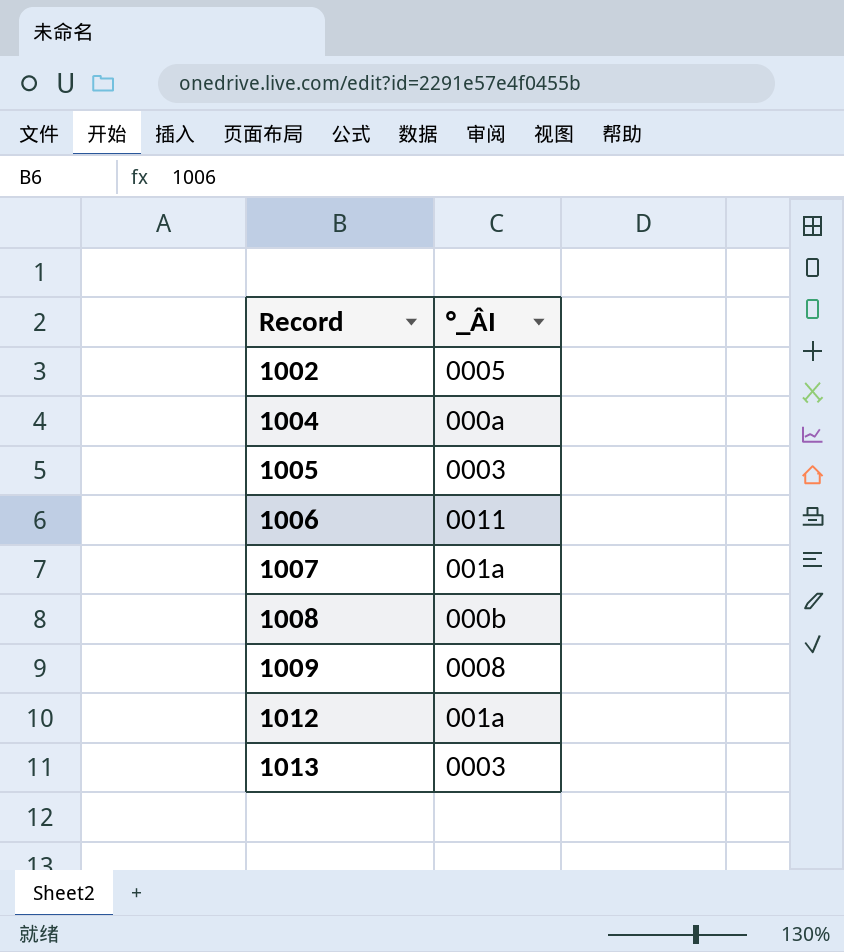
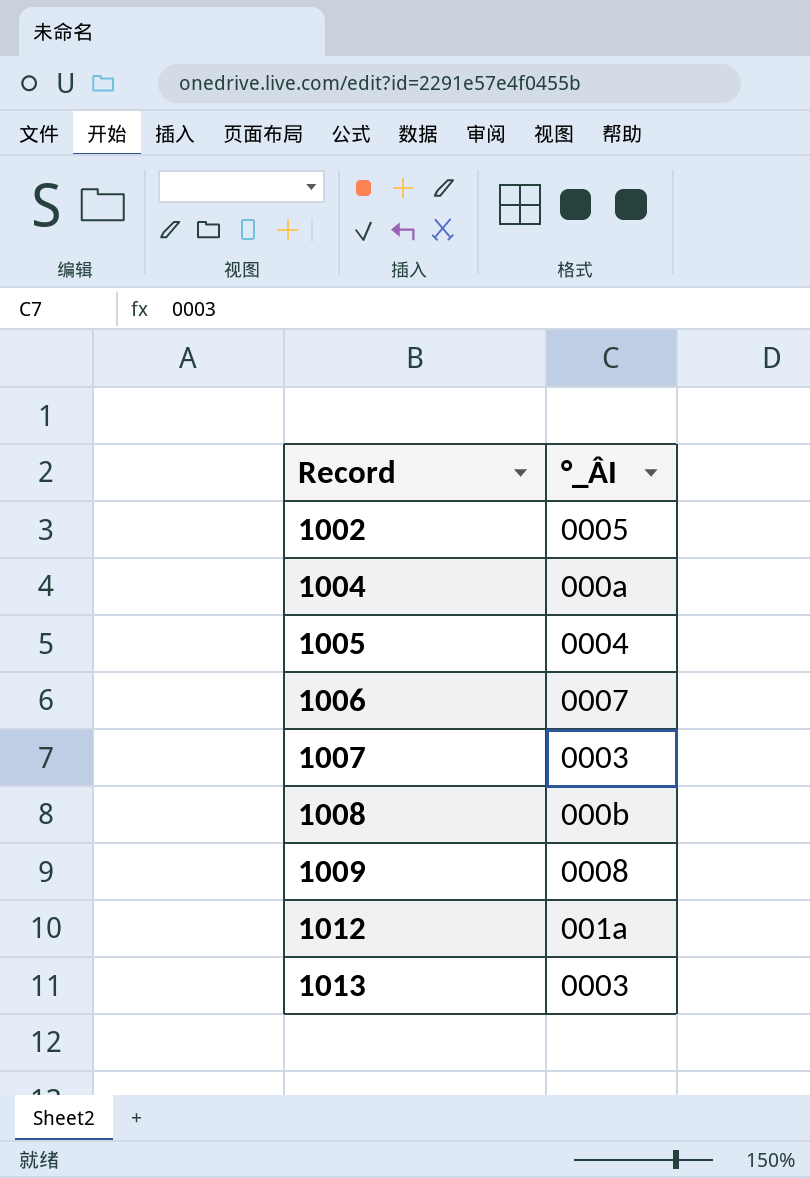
1005 | °_ÂI: 0003 -> 0004
1006 | °_ÂI: 0011 -> 0007
1007 | °_ÂI: 001a -> 0003

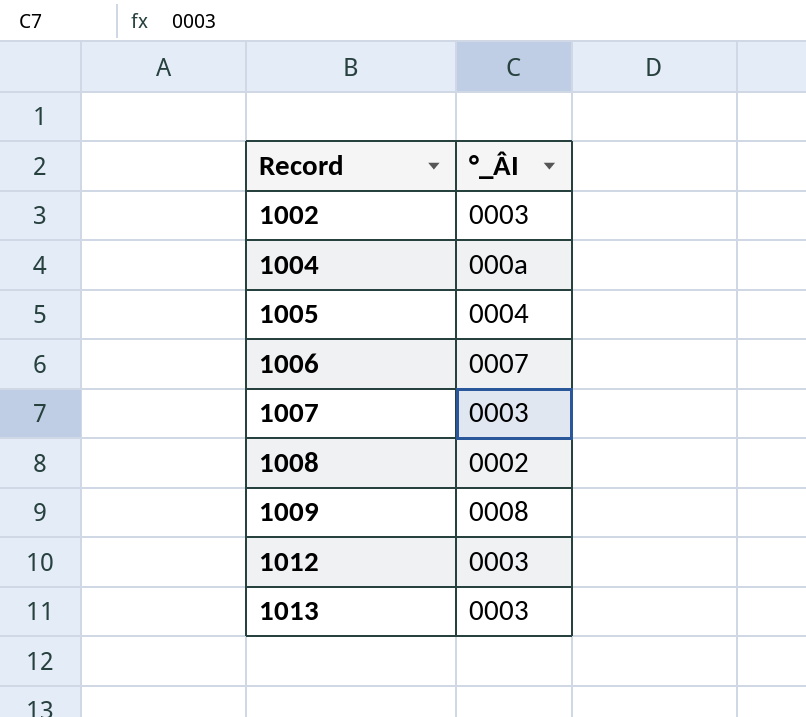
1002 | °_ÂI: 0005 -> 0003
1008 | °_ÂI: 000b -> 0002
1012 | °_ÂI: 001a -> 0003

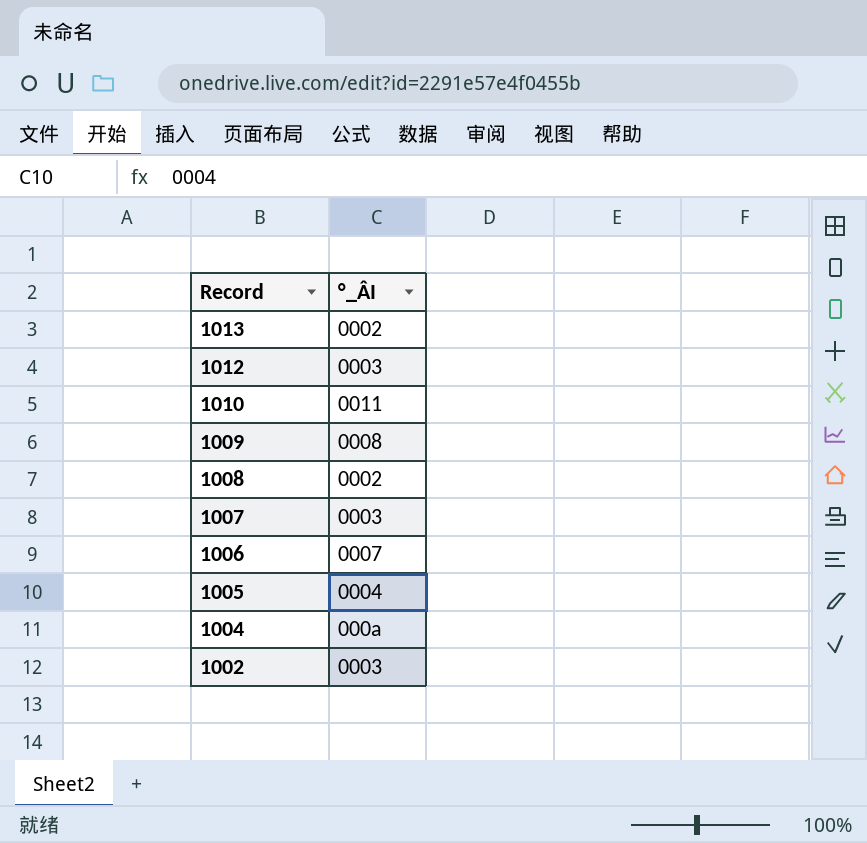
row order: Record ascending -> Record descending
1013 | °_ÂI: 0003 -> 0002
row 1010: none -> 0011

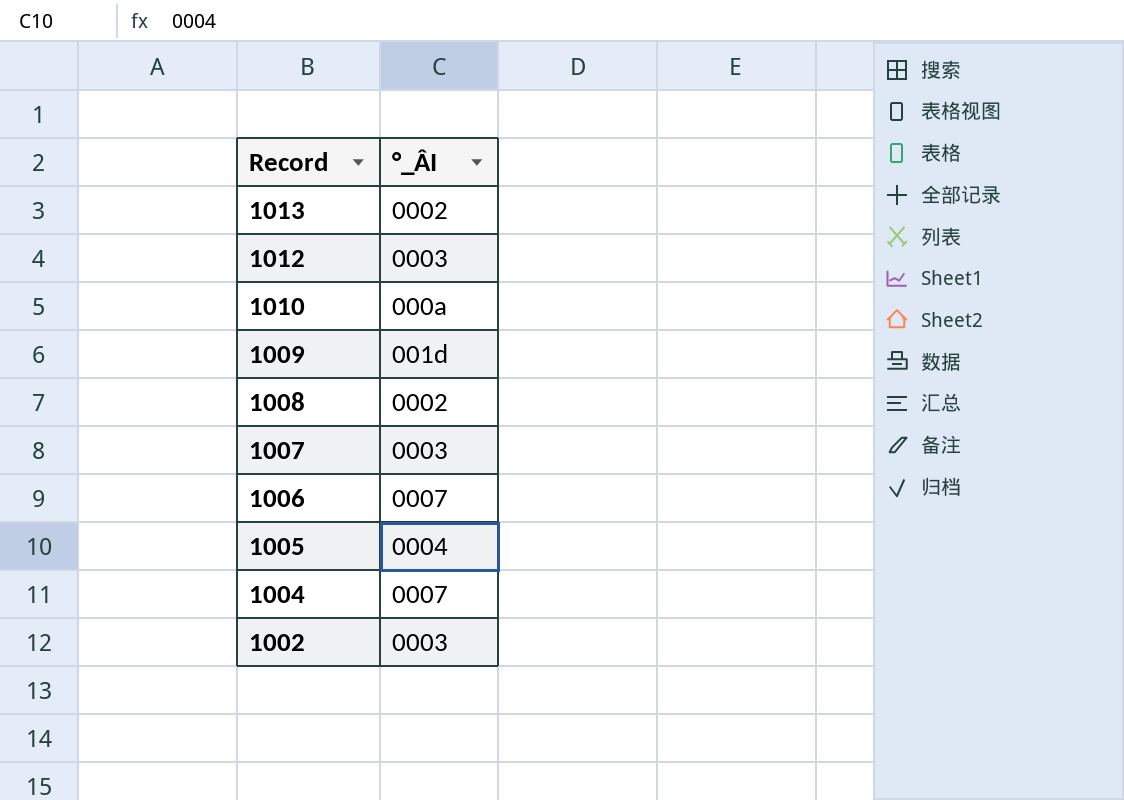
1010 | °_ÂI: 0011 -> 000a
1009 | °_ÂI: 0008 -> 001d
1004 | °_ÂI: 000a -> 0007

